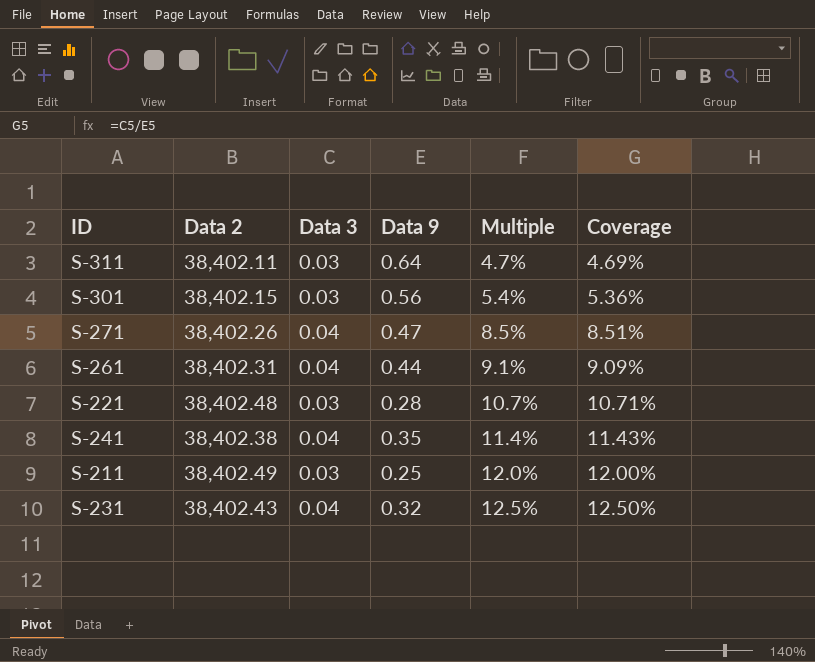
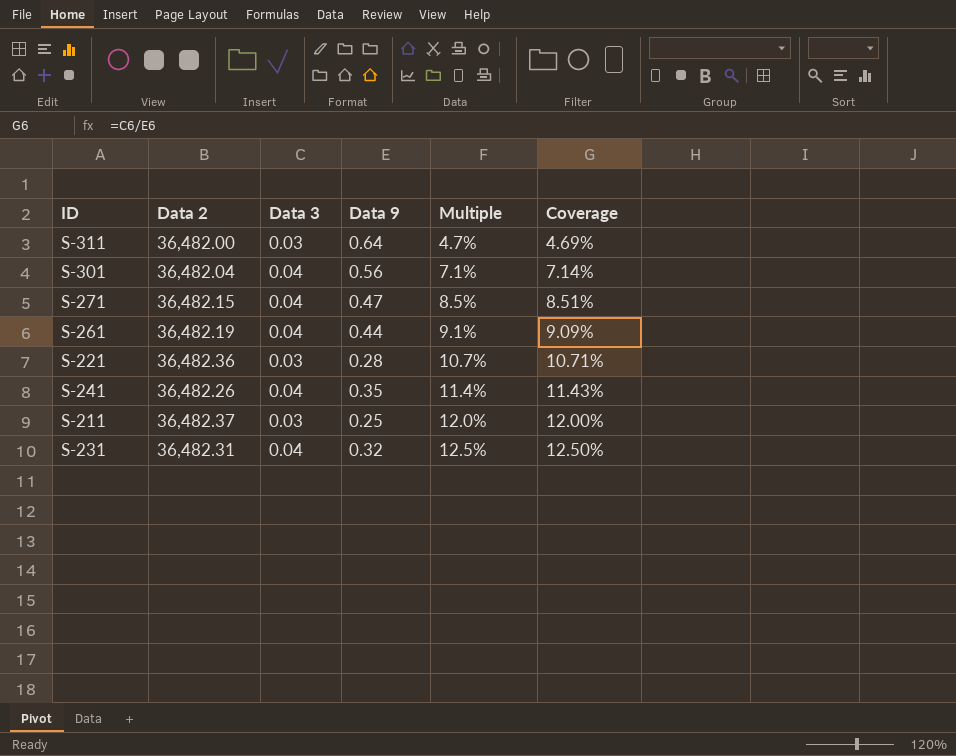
S-311 | Data 2: 38,402.11 -> 36,482.00
S-301 | Data 2: 38,402.15 -> 36,482.04
S-301 | Data 3: 0.03 -> 0.04
S-301 | Multiple: 5.4% -> 7.1%
S-301 | Coverage: 5.36% -> 7.14%
S-271 | Data 2: 38,402.26 -> 36,482.15
S-261 | Data 2: 38,402.31 -> 36,482.19
S-221 | Data 2: 38,402.48 -> 36,482.36
S-241 | Data 2: 38,402.38 -> 36,482.26
S-211 | Data 2: 38,402.49 -> 36,482.37
S-231 | Data 2: 38,402.43 -> 36,482.31

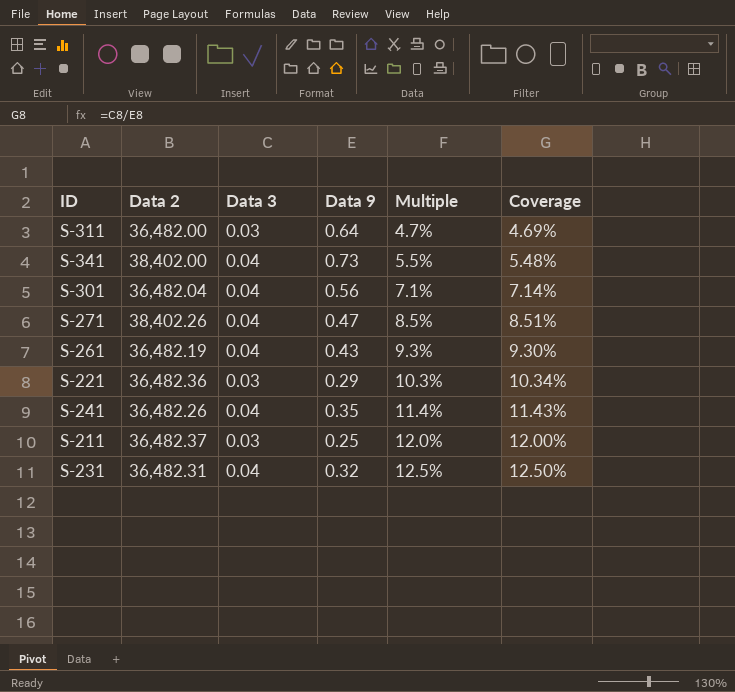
row S-341: none -> 38,402.00 | 0.04 | 0.73 | 5.5% | 5.48%
S-271 | Data 2: 36,482.15 -> 38,402.26
S-261 | Data 9: 0.44 -> 0.43
S-261 | Multiple: 9.1% -> 9.3%
S-261 | Coverage: 9.09% -> 9.30%
S-221 | Data 9: 0.28 -> 0.29
S-221 | Multiple: 10.7% -> 10.3%
S-221 | Coverage: 10.71% -> 10.34%

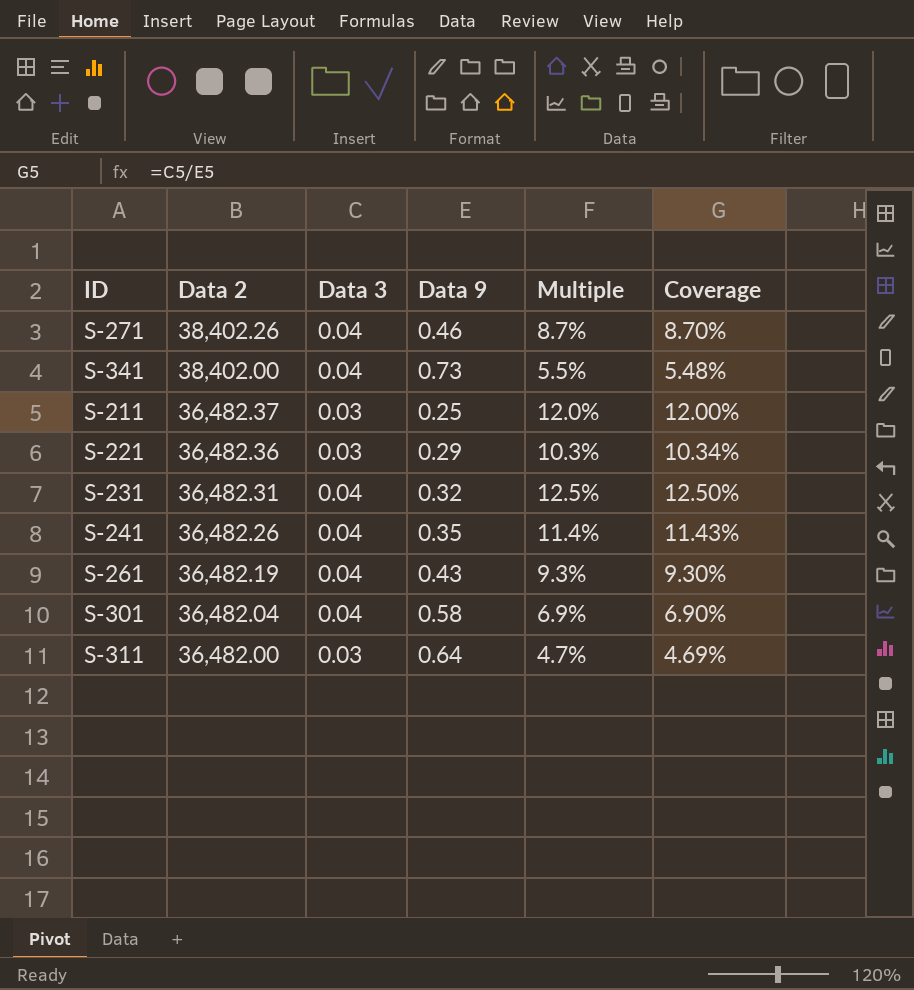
row order: Multiple ascending -> Data 2 descending
S-271 | Data 9: 0.47 -> 0.46
S-271 | Multiple: 8.5% -> 8.7%
S-271 | Coverage: 8.51% -> 8.70%
S-301 | Data 9: 0.56 -> 0.58
S-301 | Multiple: 7.1% -> 6.9%
S-301 | Coverage: 7.14% -> 6.90%

